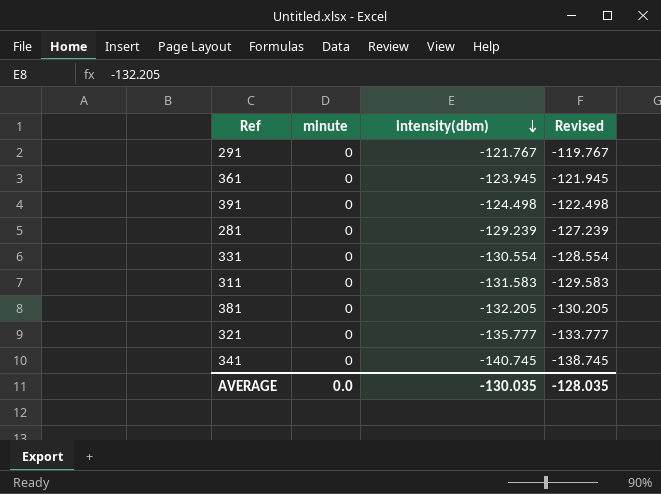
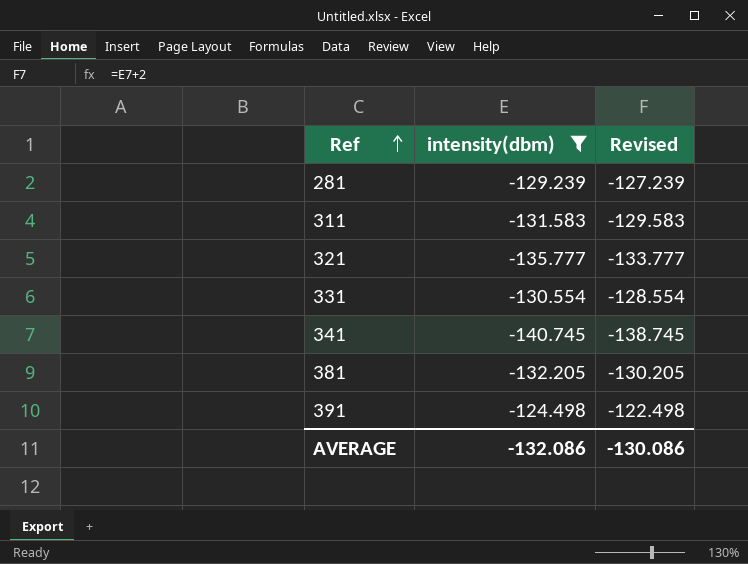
filter: none -> intensity(dbm) <= -124.498
row order: intensity(dbm) descending -> Ref ascending
column minute | position: 2 -> none
AVERAGE | intensity(dbm): -130.035 -> -132.086
AVERAGE | Revised: -128.035 -> -130.086

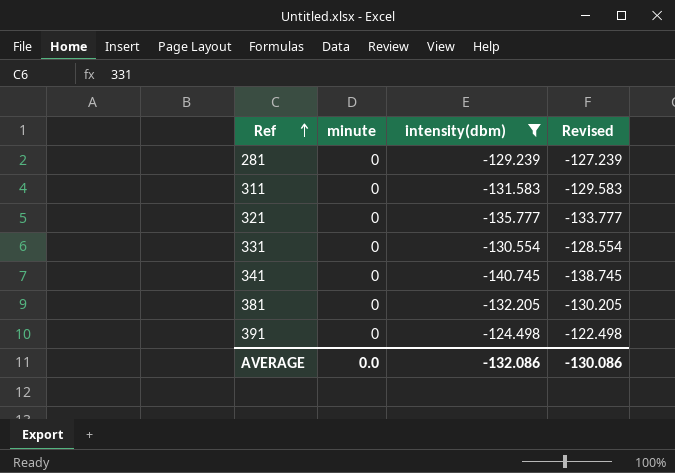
column minute | position: none -> 2

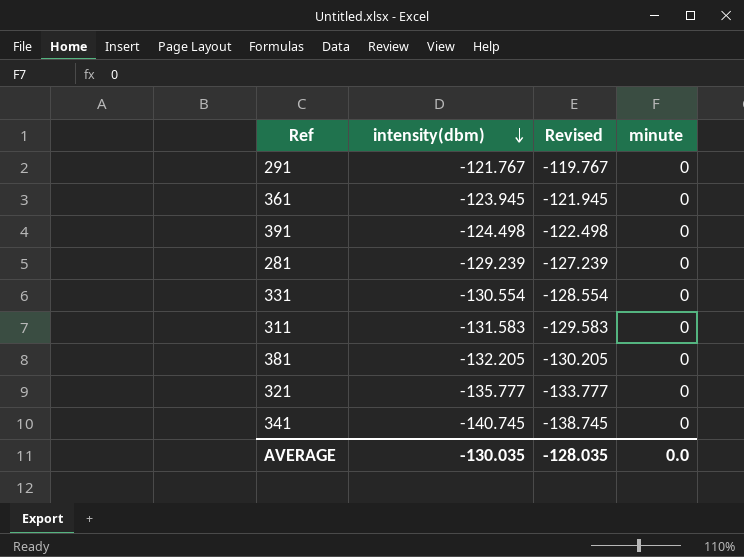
filter: intensity(dbm) <= -124.498 -> none
row order: Ref ascending -> intensity(dbm) descending
column minute | position: 2 -> 4
AVERAGE | intensity(dbm): -132.086 -> -130.035
AVERAGE | Revised: -130.086 -> -128.035

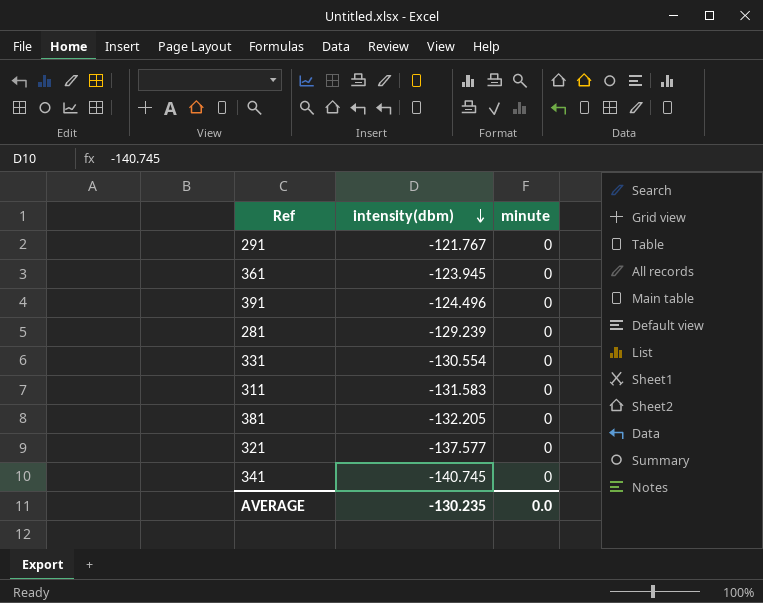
column Revised | formula: [intensity(dbm)] + 2 -> none
391 | intensity(dbm): -124.498 -> -124.496
321 | intensity(dbm): -135.777 -> -137.577
AVERAGE | intensity(dbm): -130.035 -> -130.235

